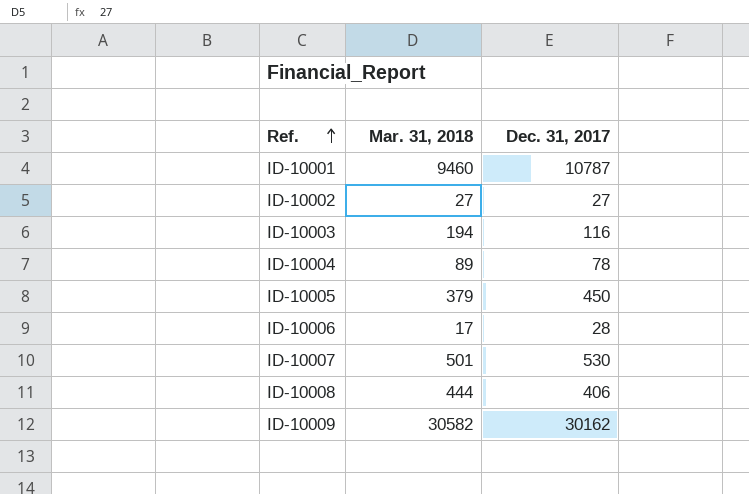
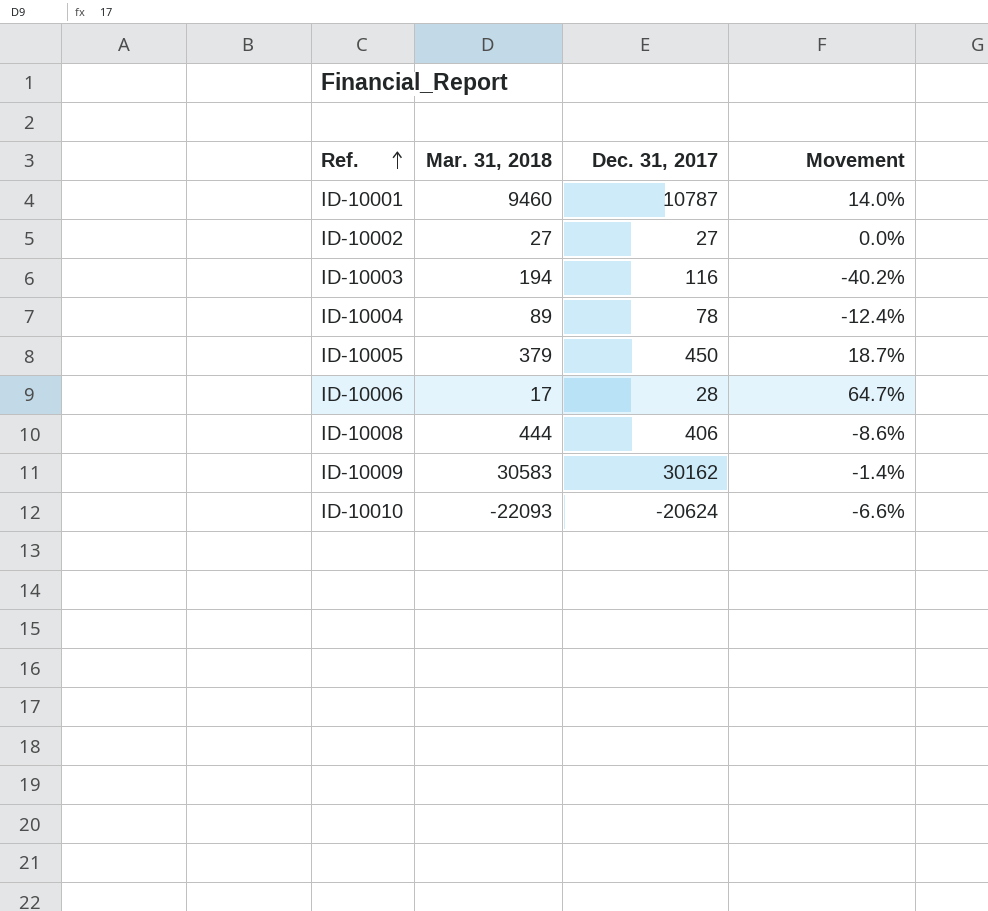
column Movement | formula: none -> ([Dec. 31, 2017] - [Mar. 31, 2018]) / [Mar. 31, 2018]
row ID-10007: 501 | 530 -> none
ID-10009 | Mar. 31, 2018: 30582 -> 30583
row ID-10010: none -> -22093 | -20624 | -6.6%

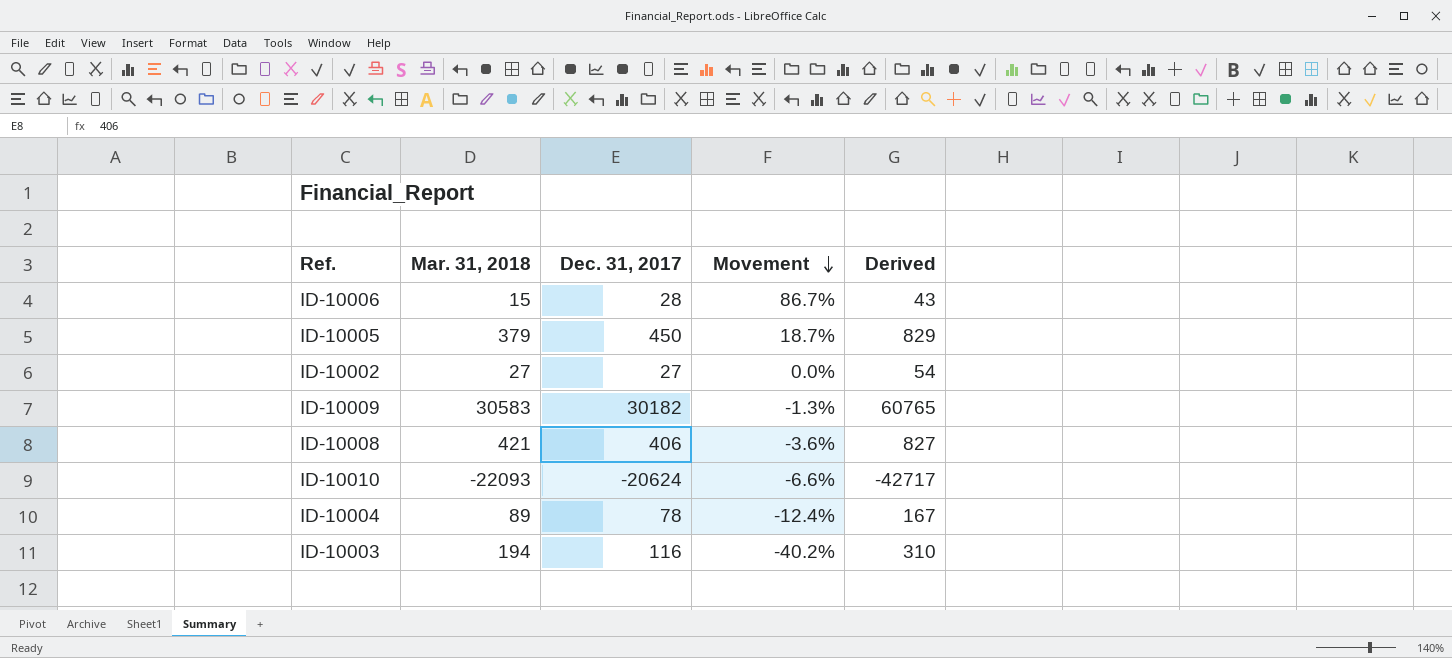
row order: Ref. ascending -> Movement descending
column Derived | formula: none -> [Mar. 31, 2018] + [Dec. 31, 2017]
row ID-10001: 9460 | 10787 | 14.0% -> none
ID-10006 | Mar. 31, 2018: 17 -> 15
ID-10006 | Movement: 64.7% -> 86.7%
ID-10009 | Dec. 31, 2017: 30162 -> 30182
ID-10009 | Movement: -1.4% -> -1.3%
ID-10008 | Mar. 31, 2018: 444 -> 421
ID-10008 | Movement: -8.6% -> -3.6%

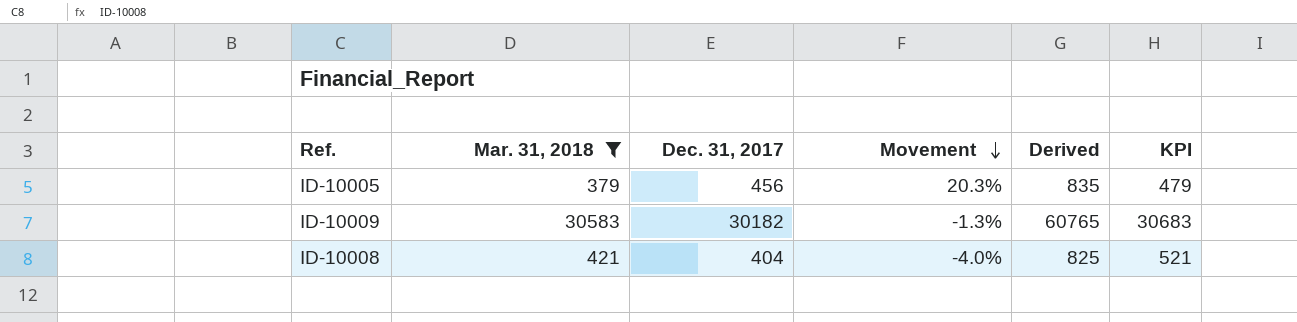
filter: none -> Mar. 31, 2018 >= 379
column KPI | formula: none -> [Mar. 31, 2018] + 100
ID-10005 | Dec. 31, 2017: 450 -> 456
ID-10005 | Movement: 18.7% -> 20.3%
ID-10005 | Derived: 829 -> 835
ID-10008 | Dec. 31, 2017: 406 -> 404
ID-10008 | Movement: -3.6% -> -4.0%
ID-10008 | Derived: 827 -> 825

